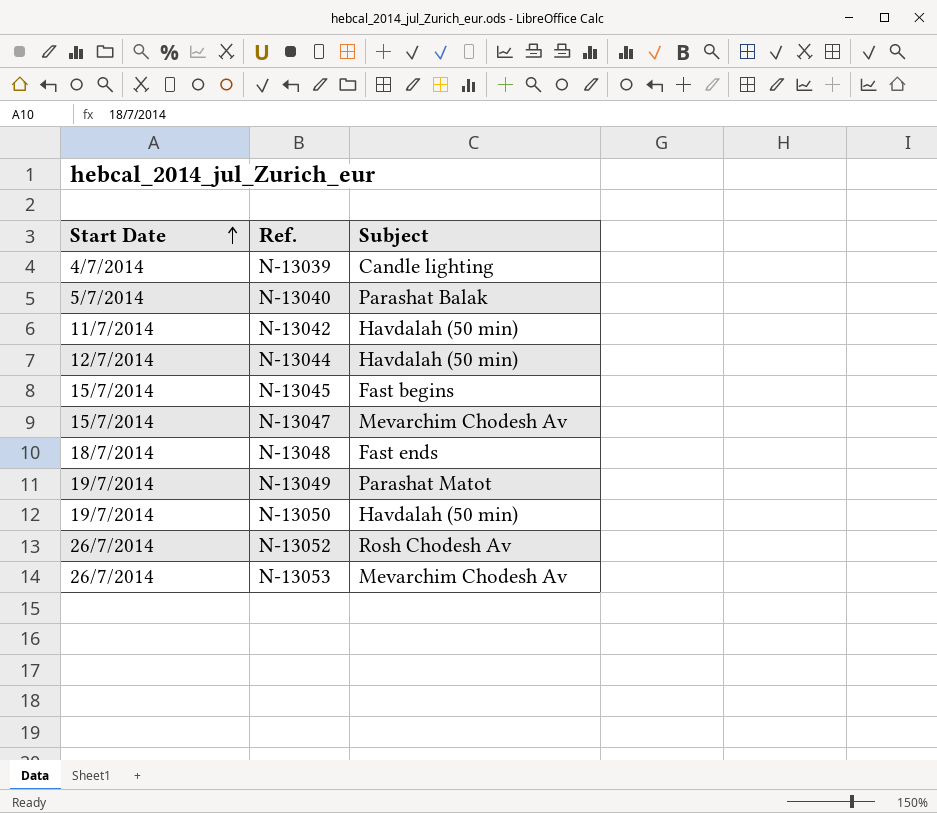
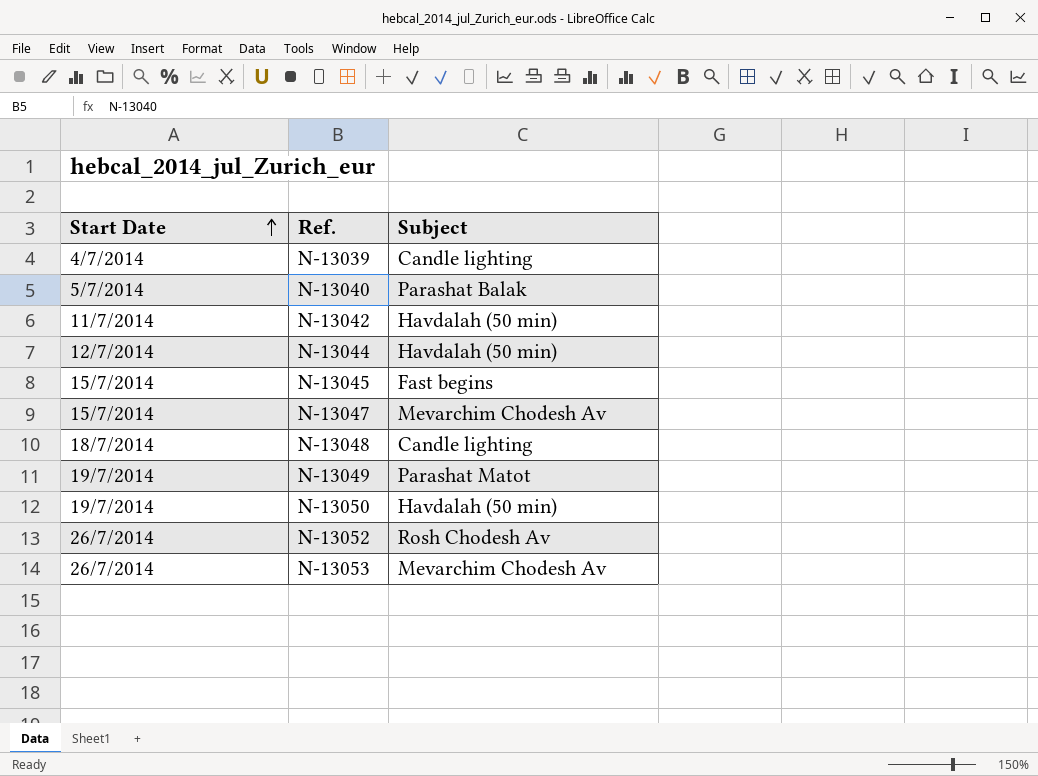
N-13048 | Subject: Fast ends -> Candle lighting

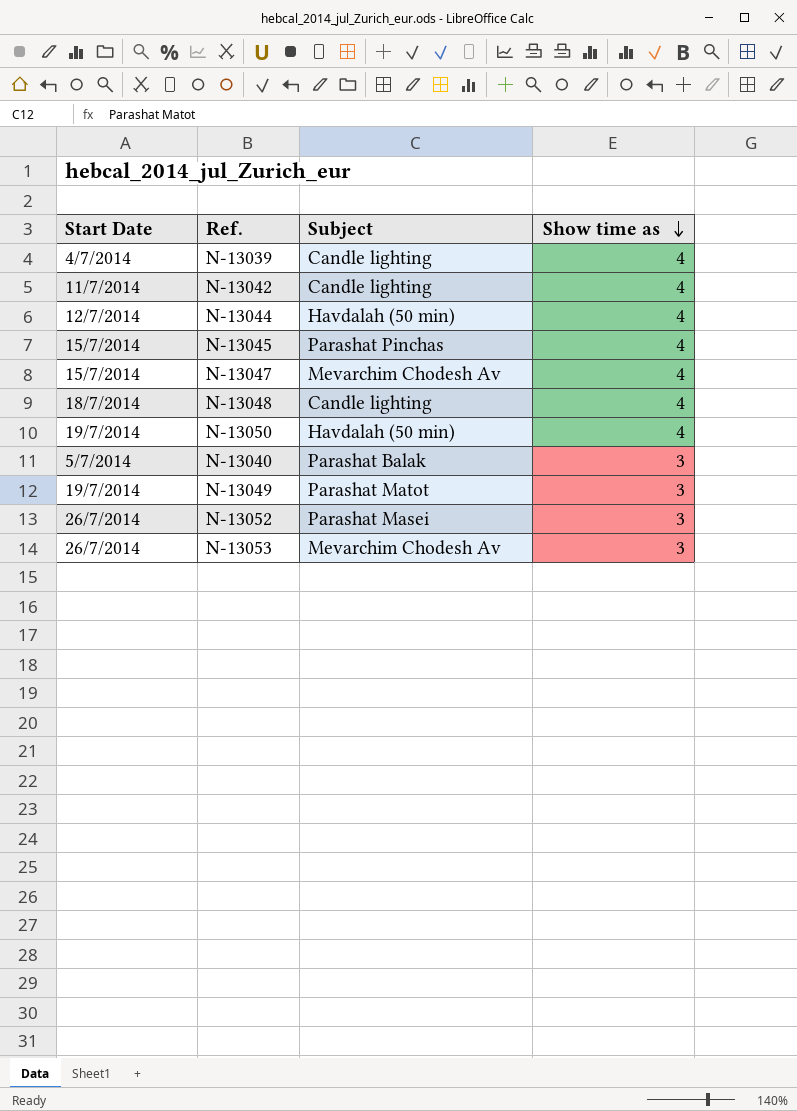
row order: Start Date ascending -> Show time as descending
column Show time as | position: none -> 4
N-13042 | Subject: Havdalah (50 min) -> Candle lighting
N-13045 | Subject: Fast begins -> Parashat Pinchas
N-13052 | Subject: Rosh Chodesh Av -> Parashat Masei

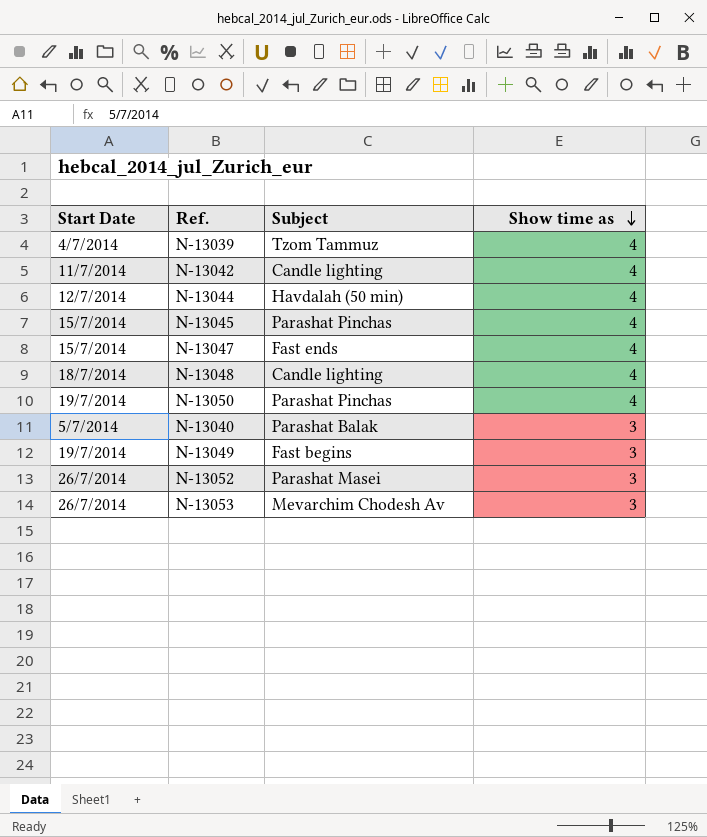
N-13039 | Subject: Candle lighting -> Tzom Tammuz
N-13047 | Subject: Mevarchim Chodesh Av -> Fast ends
N-13050 | Subject: Havdalah (50 min) -> Parashat Pinchas
N-13049 | Subject: Parashat Matot -> Fast begins

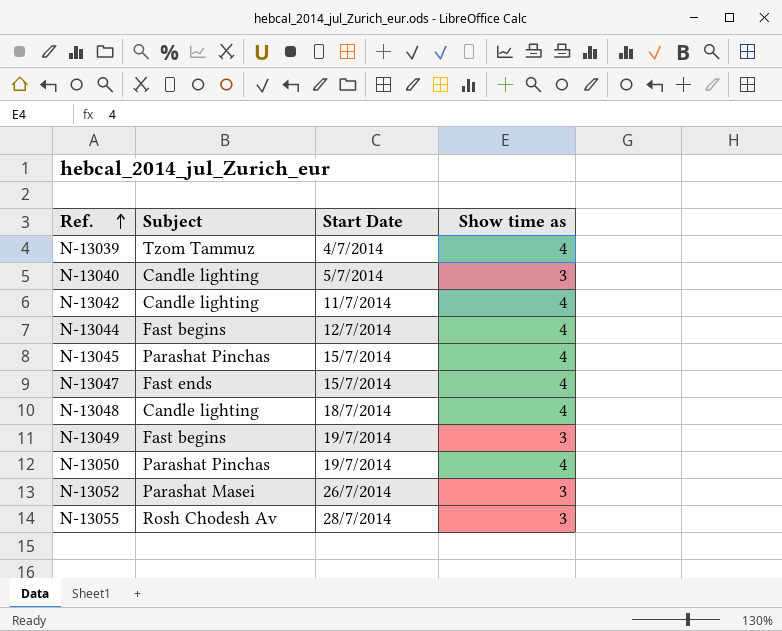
row order: Show time as descending -> Ref. ascending
column Start Date | position: 1 -> 3
row N-13053: 26/7/2014 | Mevarchim Chodesh Av | 3 -> none
N-13040 | Subject: Parashat Balak -> Candle lighting
N-13044 | Subject: Havdalah (50 min) -> Fast begins
row N-13055: none -> Rosh Chodesh Av | 28/7/2014 | 3

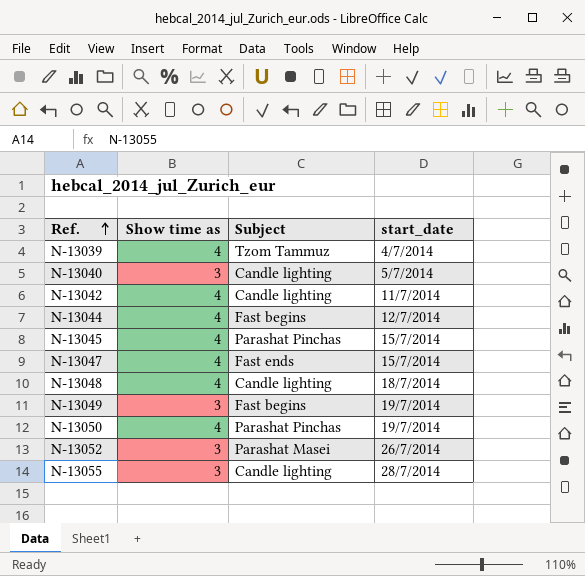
column Show time as | position: 4 -> 2
column name: Start Date -> start_date
N-13055 | Subject: Rosh Chodesh Av -> Candle lighting

